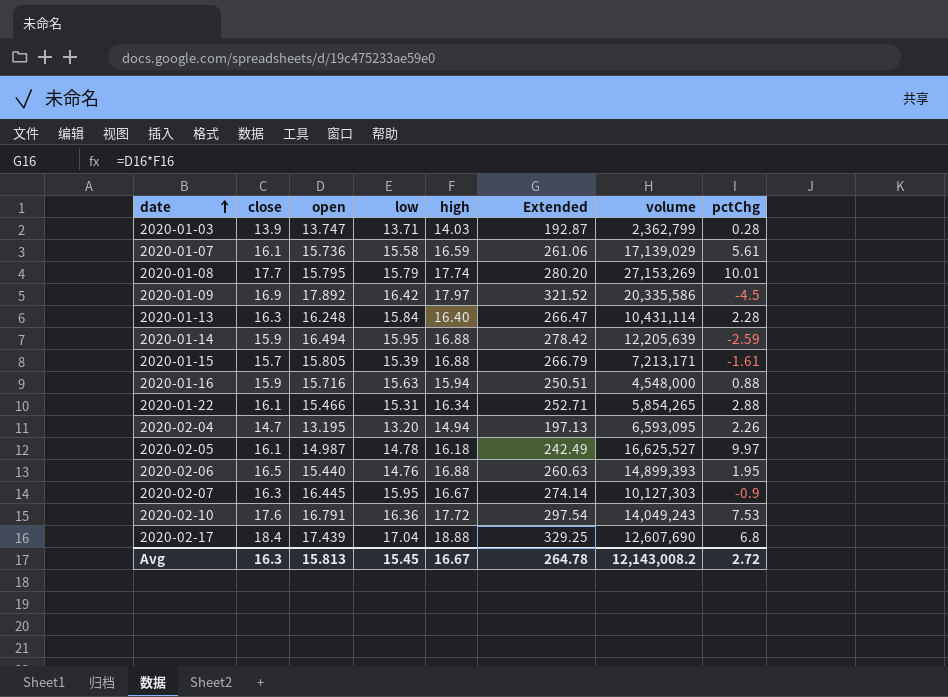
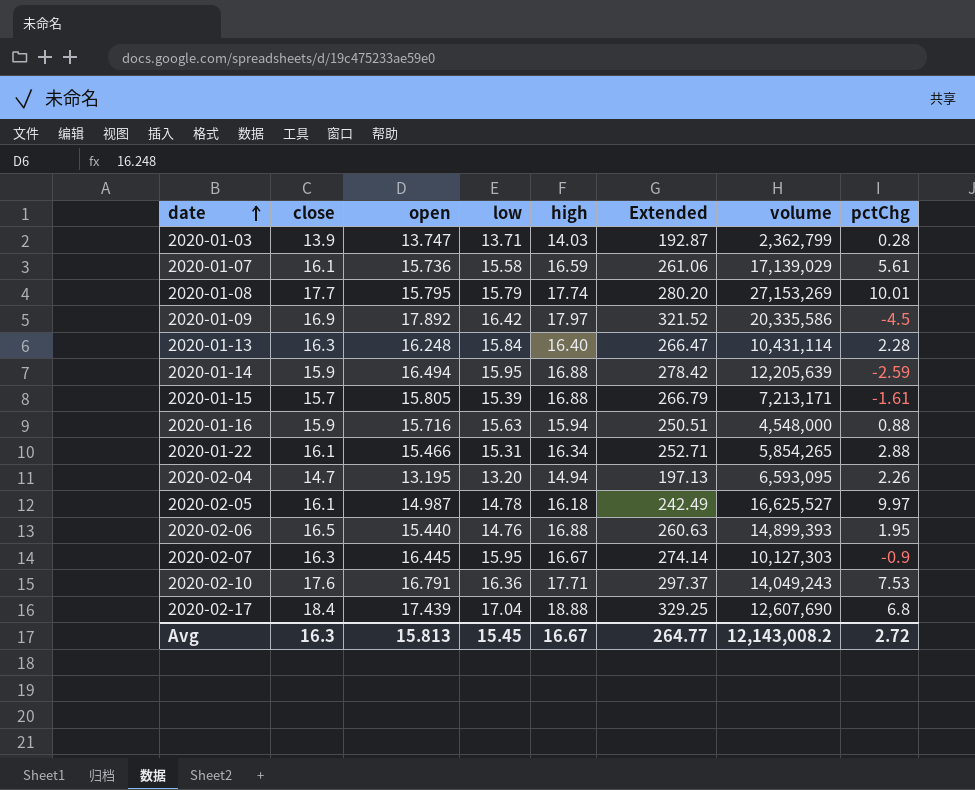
2020-02-10 | high: 17.72 -> 17.71
2020-02-10 | Extended: 297.54 -> 297.37
Avg | Extended: 264.78 -> 264.77

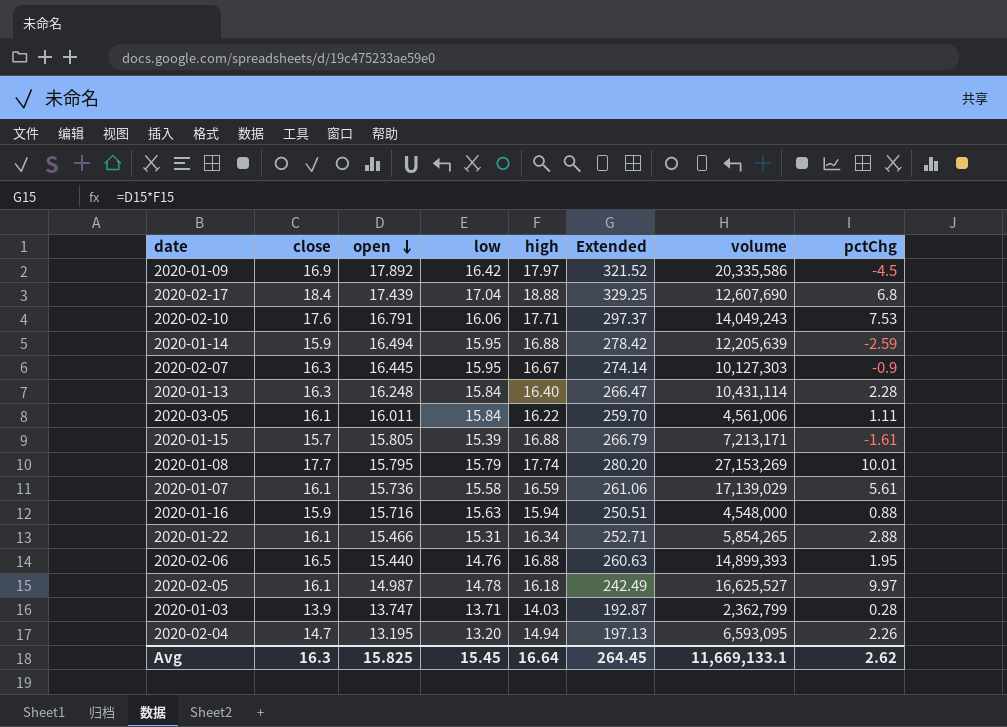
row order: date ascending -> open descending
2020-02-10 | low: 16.36 -> 16.06
row 2020-03-05: none -> 16.1 | 16.011 | 15.84 | 16.22 | 259.70 | 4,561,006 | 1.11
Avg | open: 15.813 -> 15.825
Avg | high: 16.67 -> 16.64
Avg | Extended: 264.77 -> 264.45
Avg | volume: 12,143,008.2 -> 11,669,133.1
Avg | pctChg: 2.72 -> 2.62

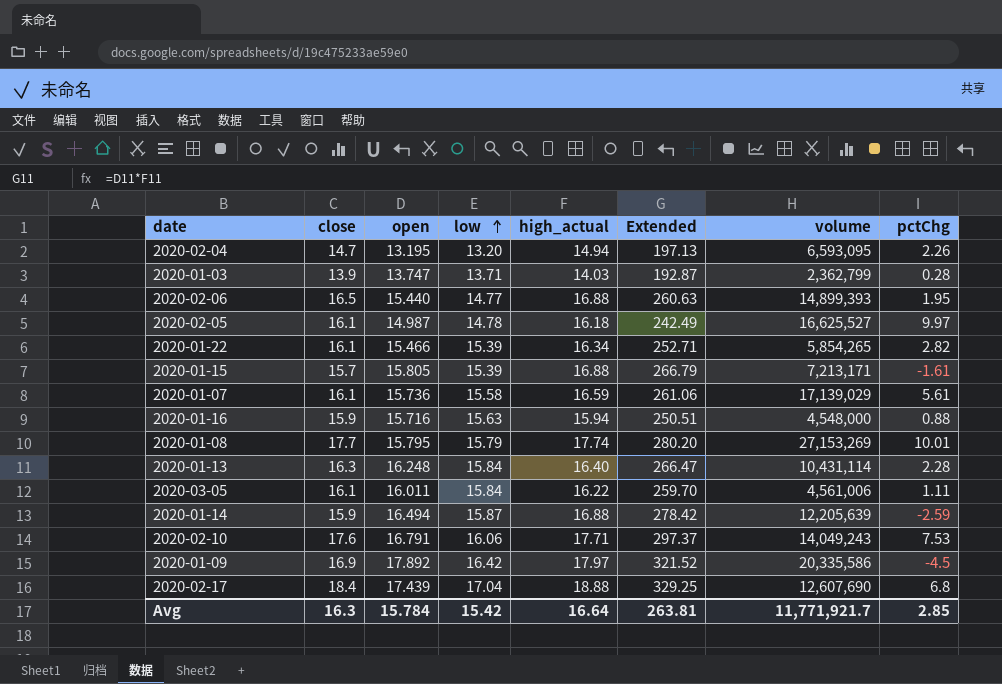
row order: open descending -> low ascending
column name: high -> high_actual
row 2020-02-07: 16.3 | 16.445 | 15.95 | 16.67 | 274.14 | 10,127,303 | -0.9 -> none
2020-02-06 | low: 14.76 -> 14.77
2020-01-22 | low: 15.31 -> 15.39
2020-01-22 | pctChg: 2.88 -> 2.82
2020-01-14 | low: 15.95 -> 15.87
Avg | open: 15.825 -> 15.784
Avg | low: 15.45 -> 15.42
Avg | Extended: 264.45 -> 263.81
Avg | volume: 11,669,133.1 -> 11,771,921.7
Avg | pctChg: 2.62 -> 2.85

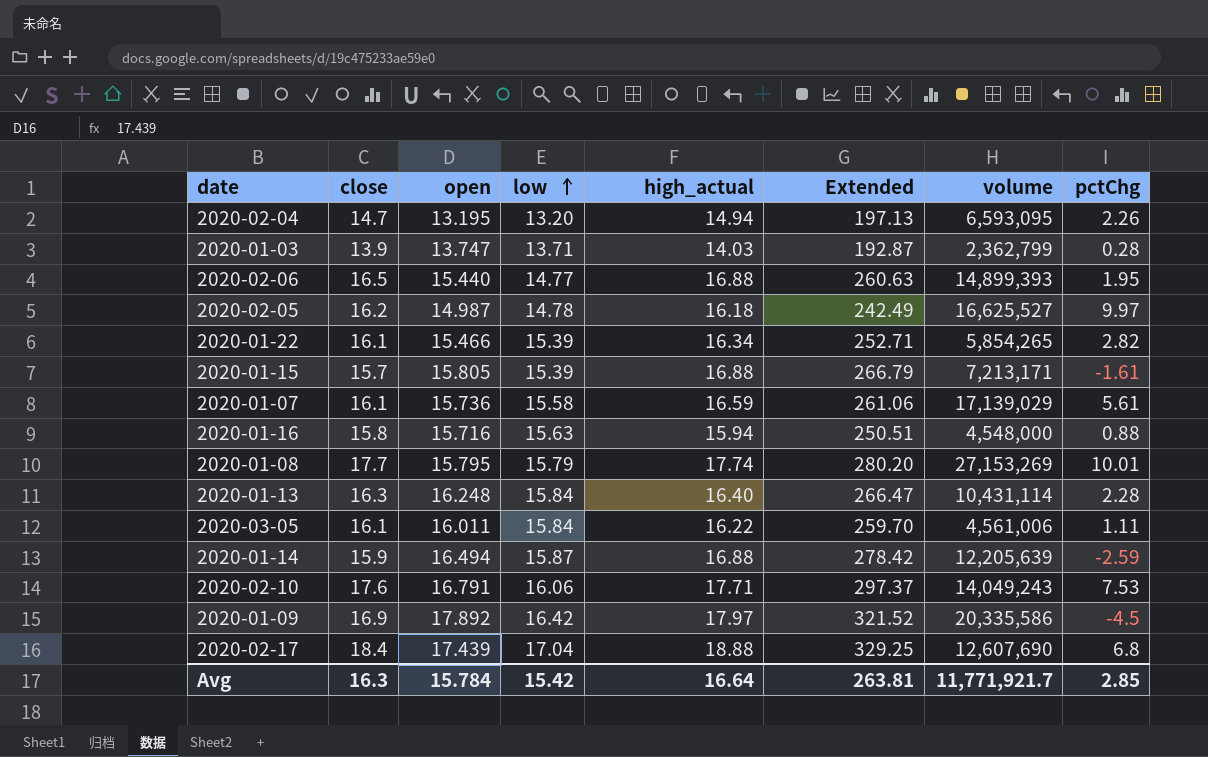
2020-02-05 | close: 16.1 -> 16.2
2020-01-16 | close: 15.9 -> 15.8

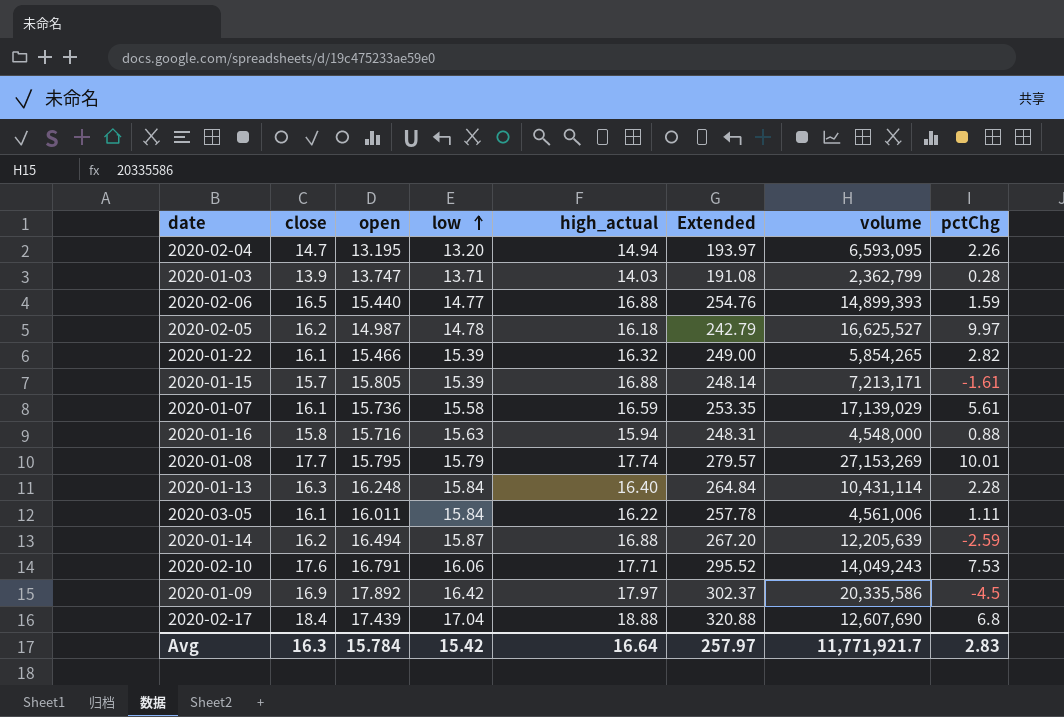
column Extended | formula: [open] * [high_actual] -> [close] * [open]
2020-02-06 | pctChg: 1.95 -> 1.59
2020-01-22 | high_actual: 16.34 -> 16.32
2020-01-14 | close: 15.9 -> 16.2
Avg | Extended: 263.81 -> 257.97
Avg | pctChg: 2.85 -> 2.83

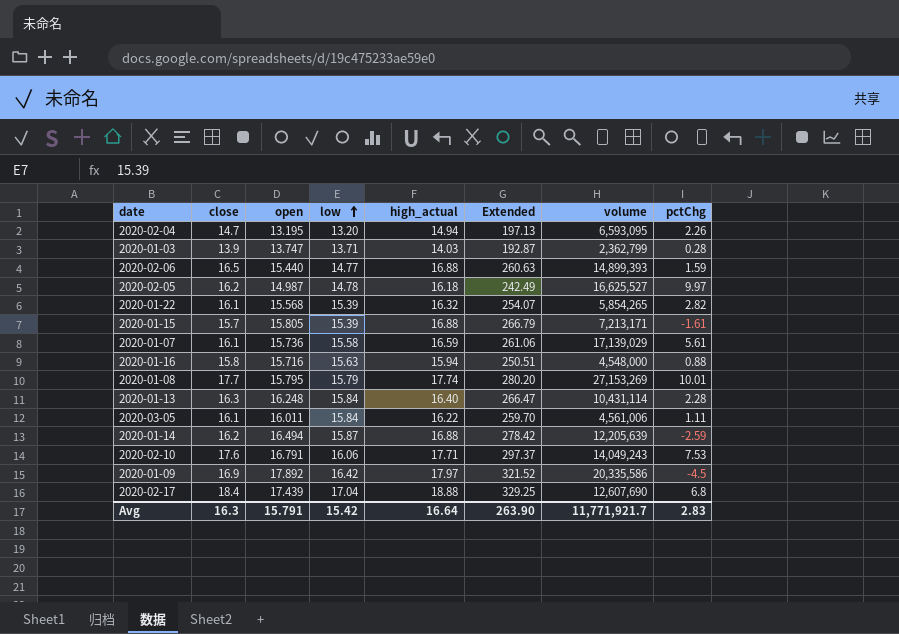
column Extended | formula: [close] * [open] -> [open] * [high_actual]
2020-01-22 | open: 15.466 -> 15.568
Avg | open: 15.784 -> 15.791
Avg | Extended: 257.97 -> 263.90

